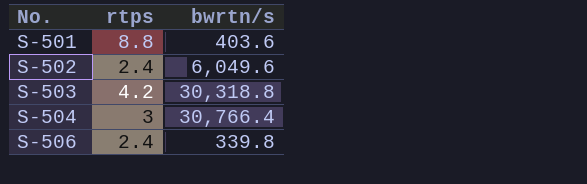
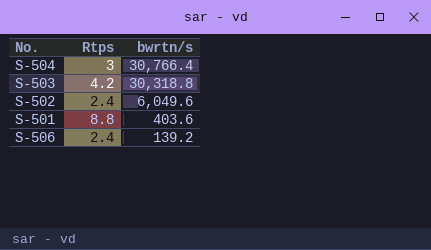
row order: No. ascending -> bwrtn/s descending
column name: rtps -> Rtps
S-506 | bwrtn/s: 339.8 -> 139.2

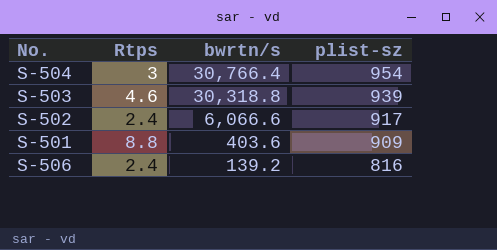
column plist-sz | position: none -> 4
S-503 | Rtps: 4.2 -> 4.6
S-502 | bwrtn/s: 6,049.6 -> 6,066.6

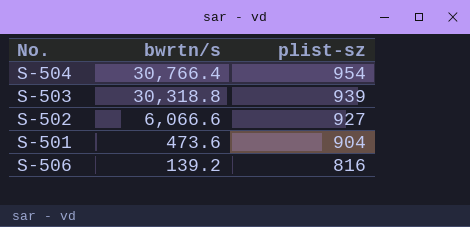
column Rtps | position: 2 -> none
S-502 | plist-sz: 917 -> 927
S-501 | bwrtn/s: 403.6 -> 473.6
S-501 | plist-sz: 909 -> 904

